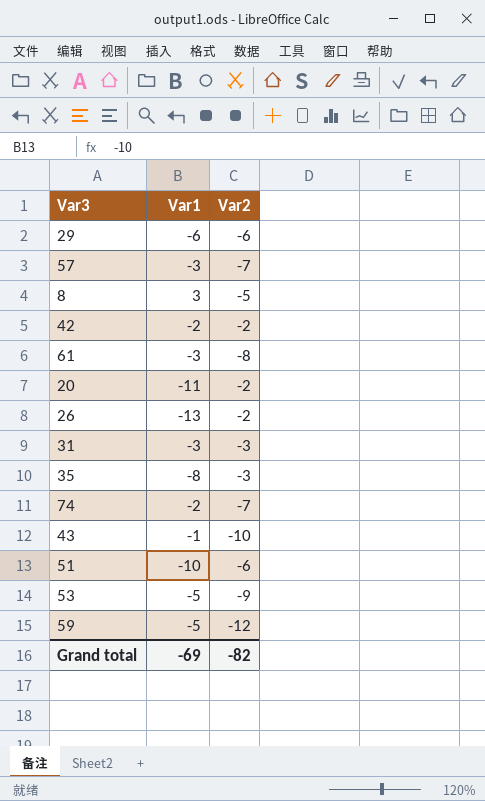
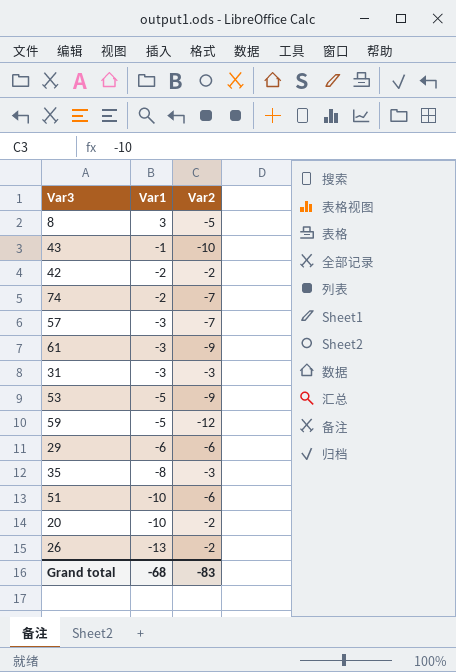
row order: none -> Var1 descending
61 | Var2: -8 -> -9
20 | Var1: -11 -> -10
Grand total | Var1: -69 -> -68
Grand total | Var2: -82 -> -83

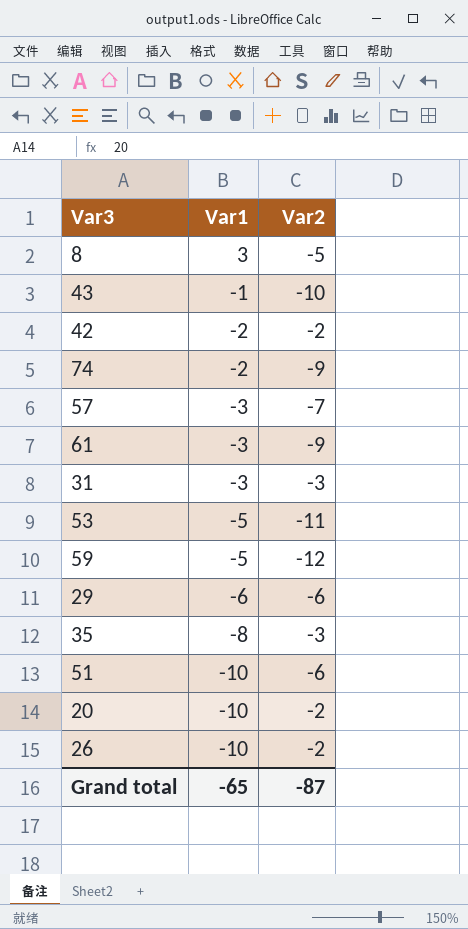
74 | Var2: -7 -> -9
53 | Var2: -9 -> -11
26 | Var1: -13 -> -10
Grand total | Var1: -68 -> -65
Grand total | Var2: -83 -> -87

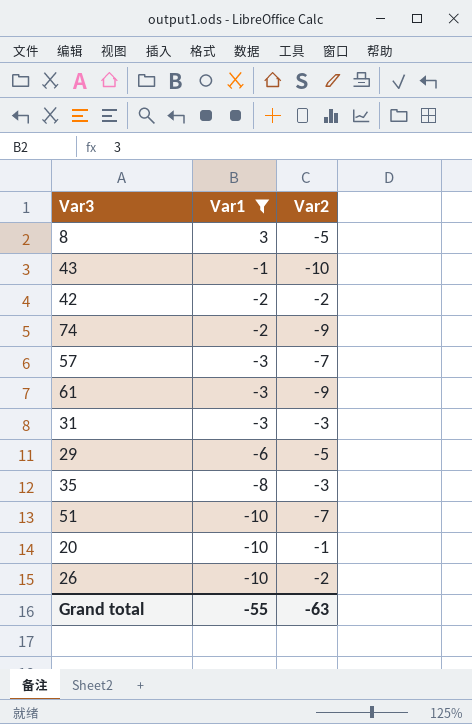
filter: none -> Var1 != -5
29 | Var2: -6 -> -5
51 | Var2: -6 -> -7
20 | Var2: -2 -> -1
Grand total | Var1: -65 -> -55
Grand total | Var2: -87 -> -63

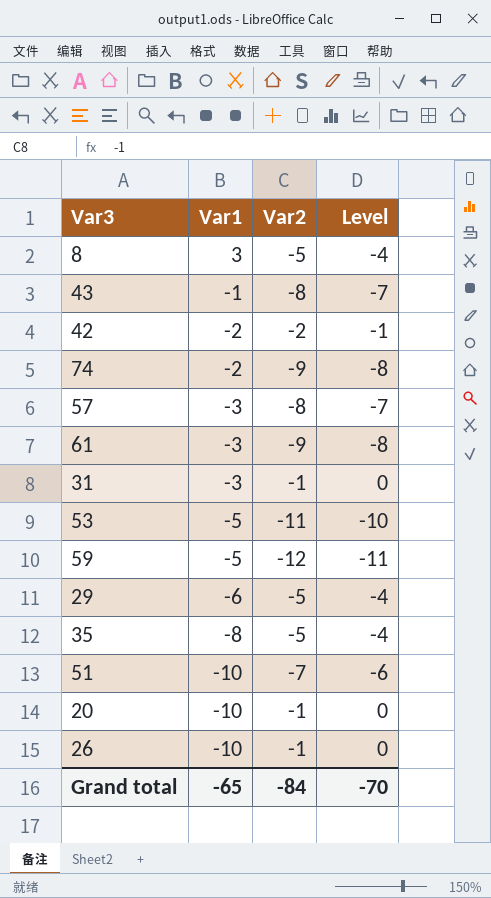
filter: Var1 != -5 -> none
column Level | formula: none -> [Var2] + 1
43 | Var2: -10 -> -8
57 | Var2: -7 -> -8
31 | Var2: -3 -> -1
35 | Var2: -3 -> -5
26 | Var2: -2 -> -1
Grand total | Var1: -55 -> -65
Grand total | Var2: -63 -> -84

